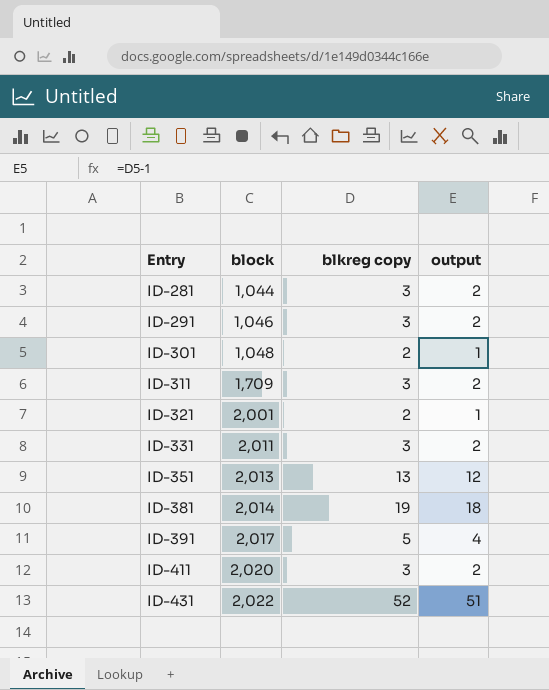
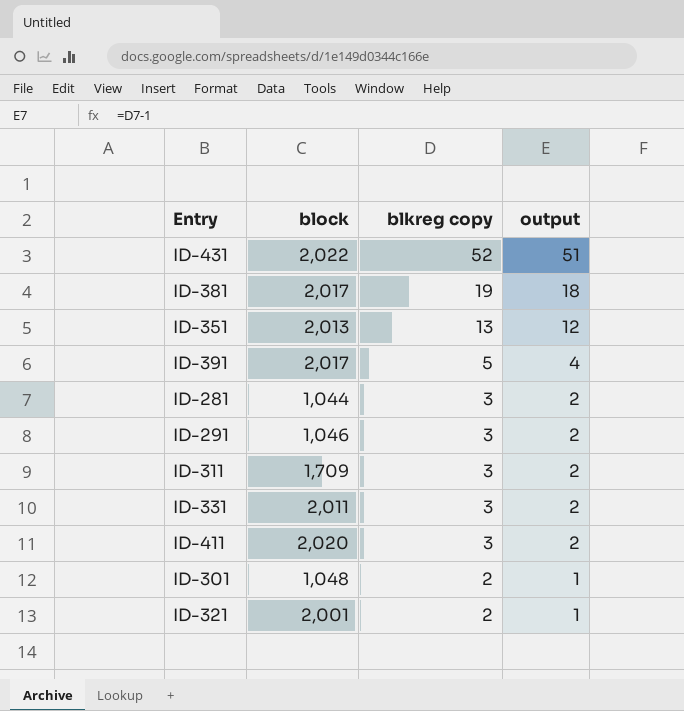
row order: Entry ascending -> blkreg copy descending
ID-381 | block: 2,014 -> 2,017

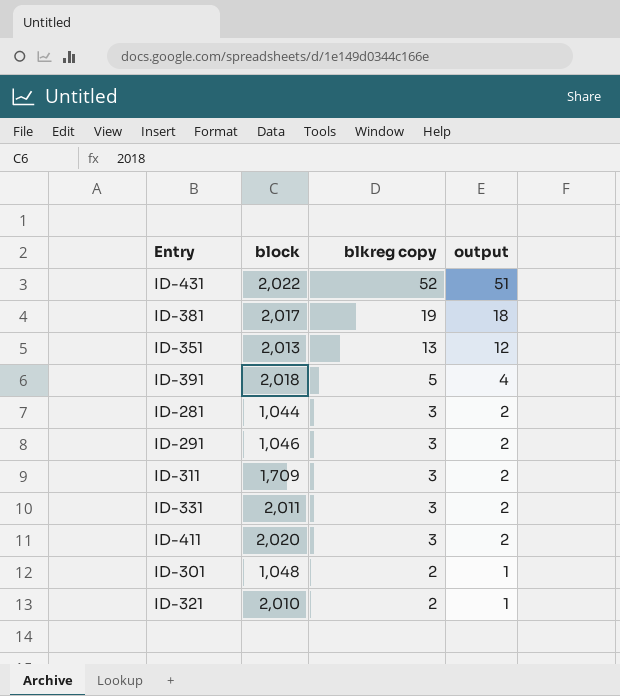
ID-391 | block: 2,017 -> 2,018
ID-321 | block: 2,001 -> 2,010

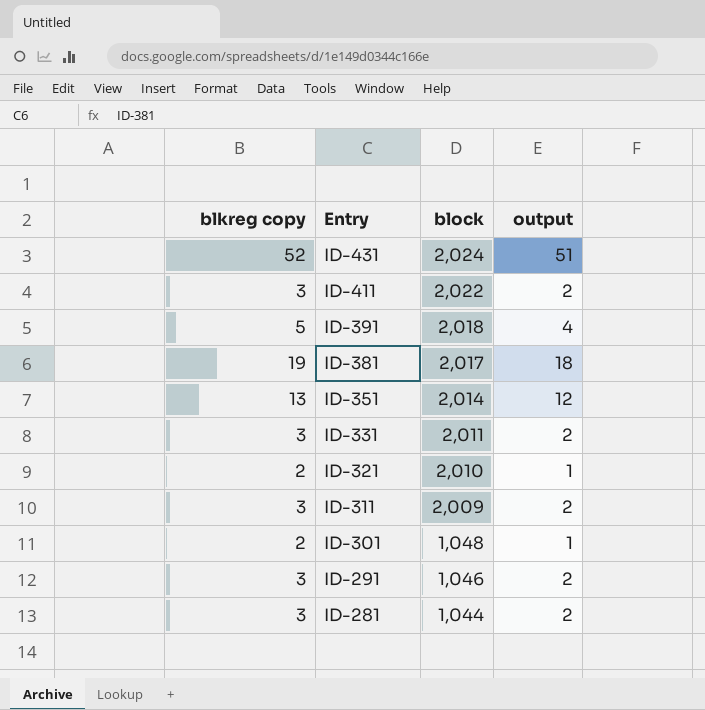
row order: blkreg copy descending -> Entry descending
column blkreg copy | position: 3 -> 1
ID-431 | block: 2,022 -> 2,024
ID-411 | block: 2,020 -> 2,022
ID-351 | block: 2,013 -> 2,014
ID-311 | block: 1,709 -> 2,009

